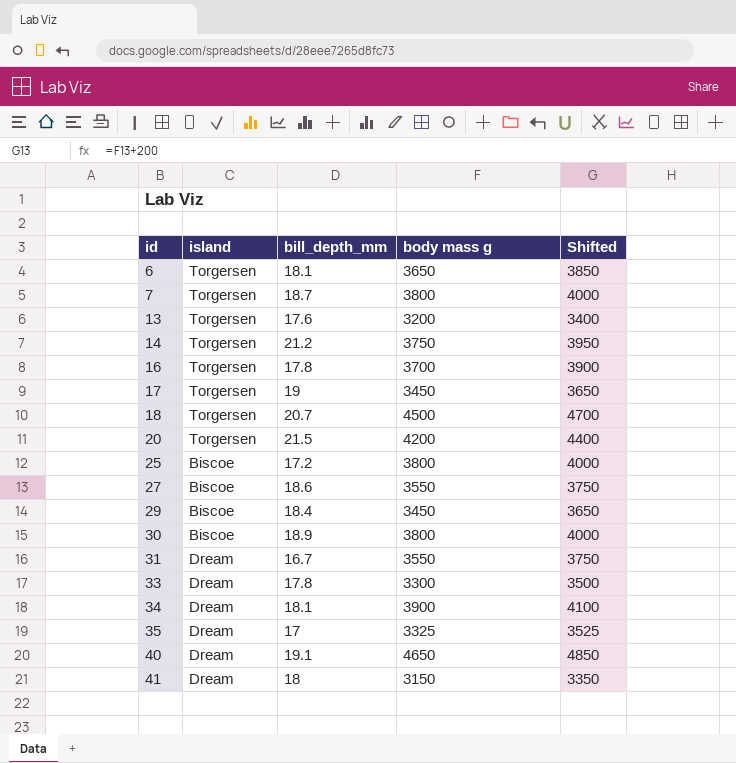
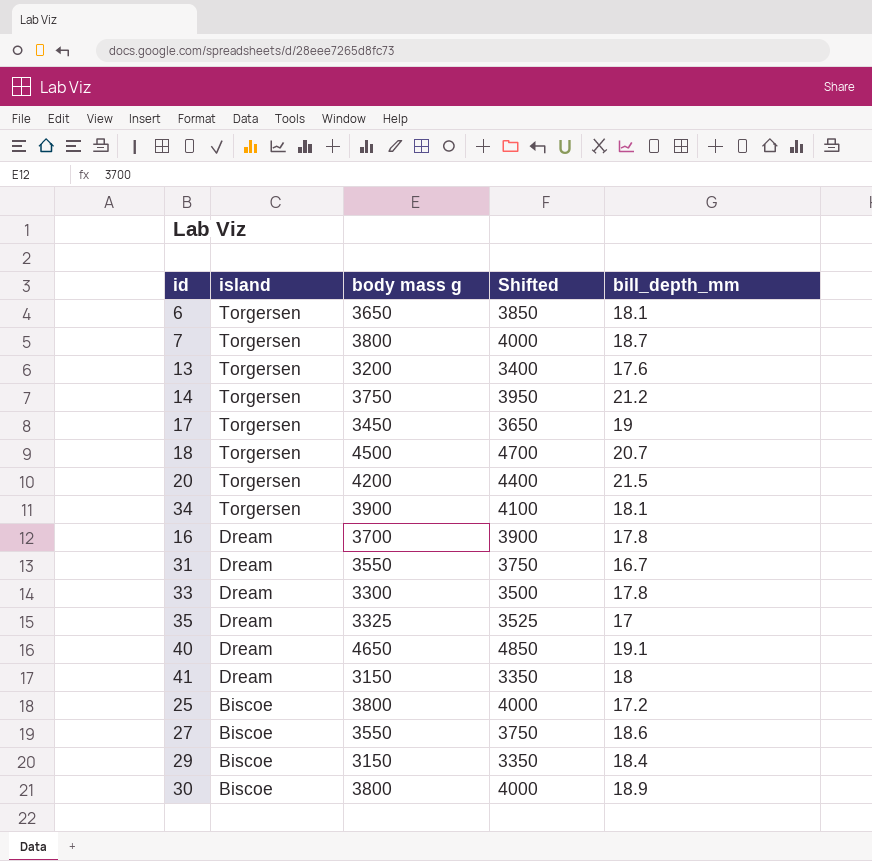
row order: id ascending -> island descending
column bill_depth_mm | position: 3 -> 5
34 | island: Dream -> Torgersen
16 | island: Torgersen -> Dream
29 | body mass g: 3450 -> 3150
29 | Shifted: 3650 -> 3350

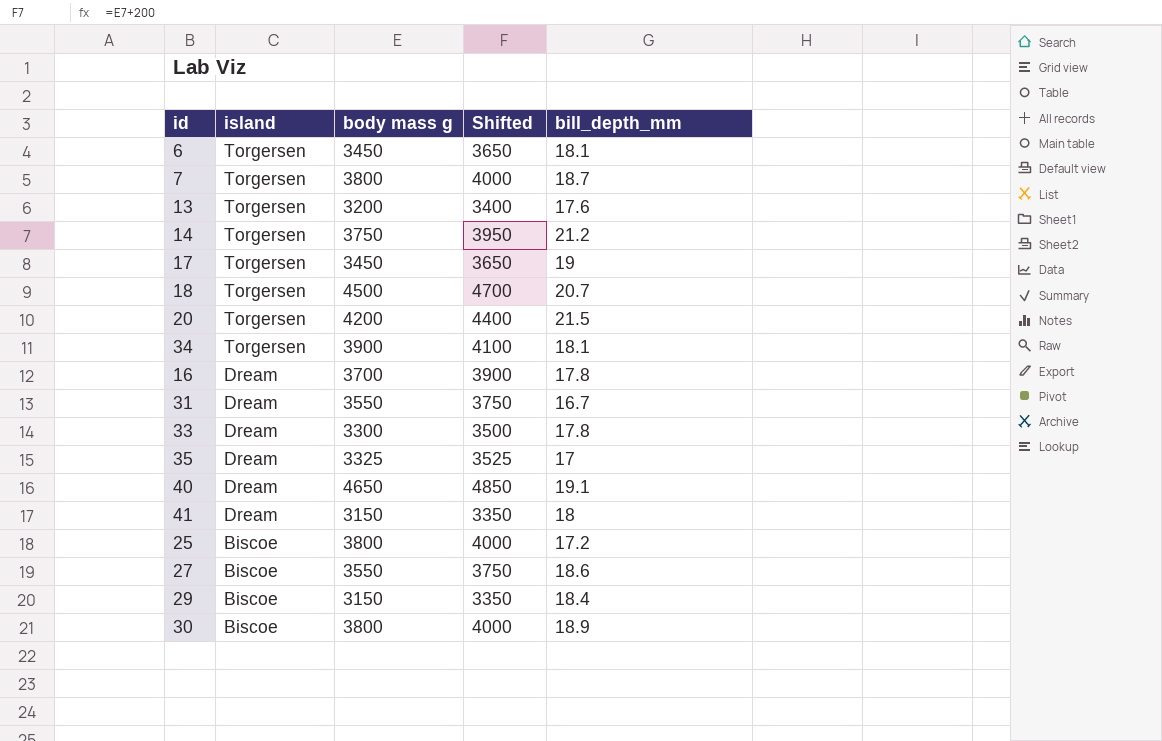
6 | body mass g: 3650 -> 3450
6 | Shifted: 3850 -> 3650

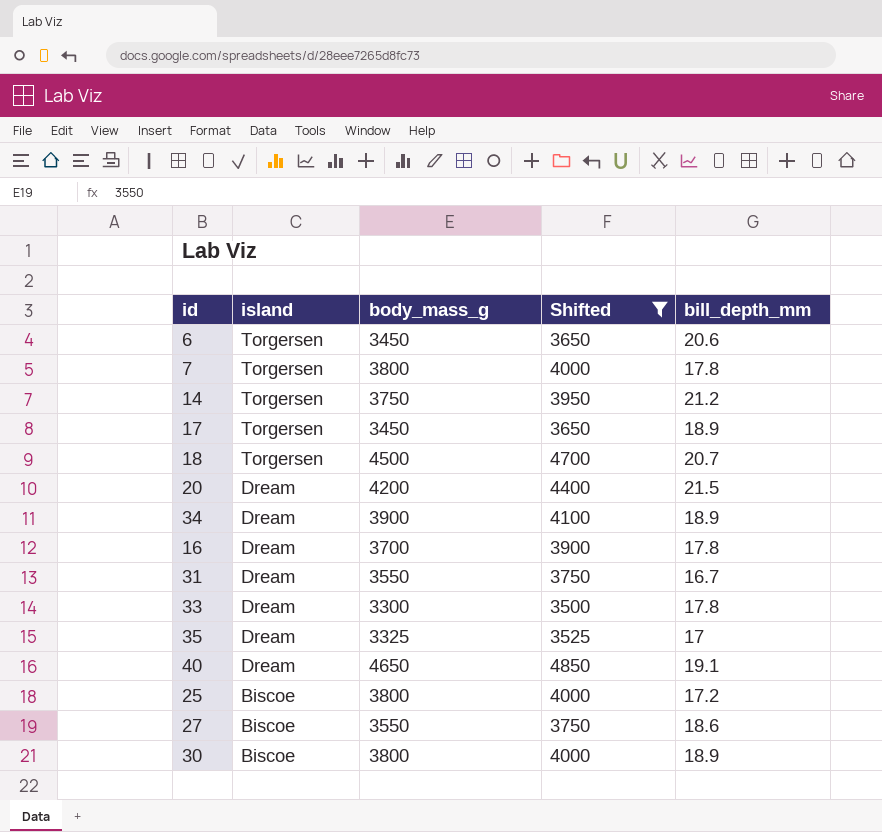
filter: none -> Shifted >= 3500
column name: body mass g -> body_mass_g
6 | bill_depth_mm: 18.1 -> 20.6
7 | bill_depth_mm: 18.7 -> 17.8
17 | bill_depth_mm: 19 -> 18.9
20 | island: Torgersen -> Dream
34 | island: Torgersen -> Dream
34 | bill_depth_mm: 18.1 -> 18.9

